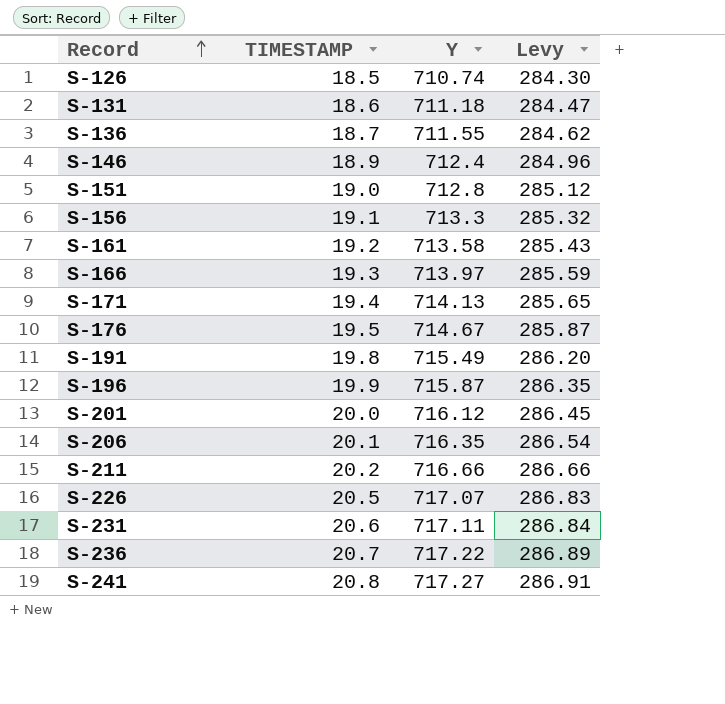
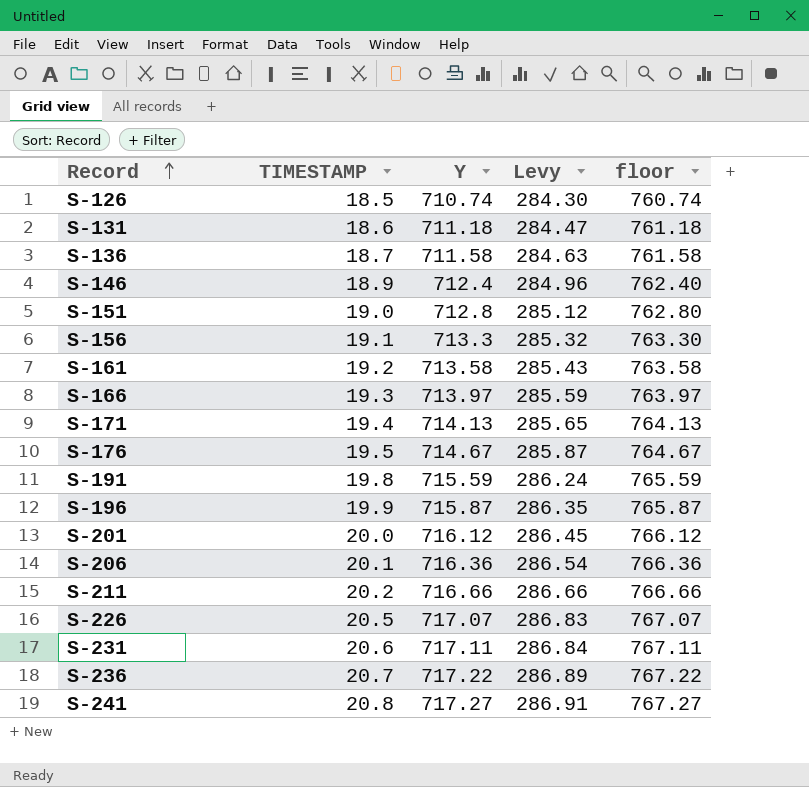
column floor | formula: none -> [Y] + 50
S-136 | Y: 711.55 -> 711.58
S-136 | Levy: 284.62 -> 284.63
S-191 | Y: 715.49 -> 715.59
S-191 | Levy: 286.20 -> 286.24
S-206 | Y: 716.35 -> 716.36

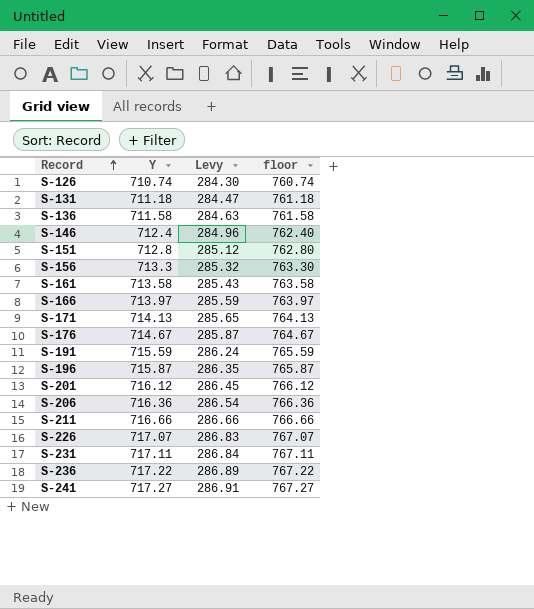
column TIMESTAMP | position: 2 -> none

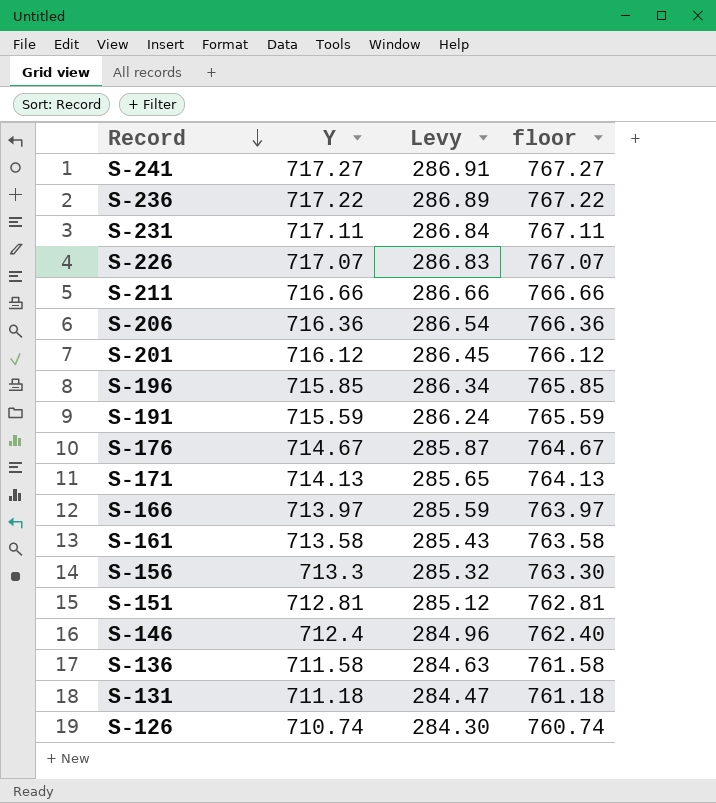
row order: Record ascending -> Record descending
S-196 | Y: 715.87 -> 715.85
S-196 | Levy: 286.35 -> 286.34
S-196 | floor: 765.87 -> 765.85
S-151 | Y: 712.8 -> 712.81
S-151 | floor: 762.80 -> 762.81

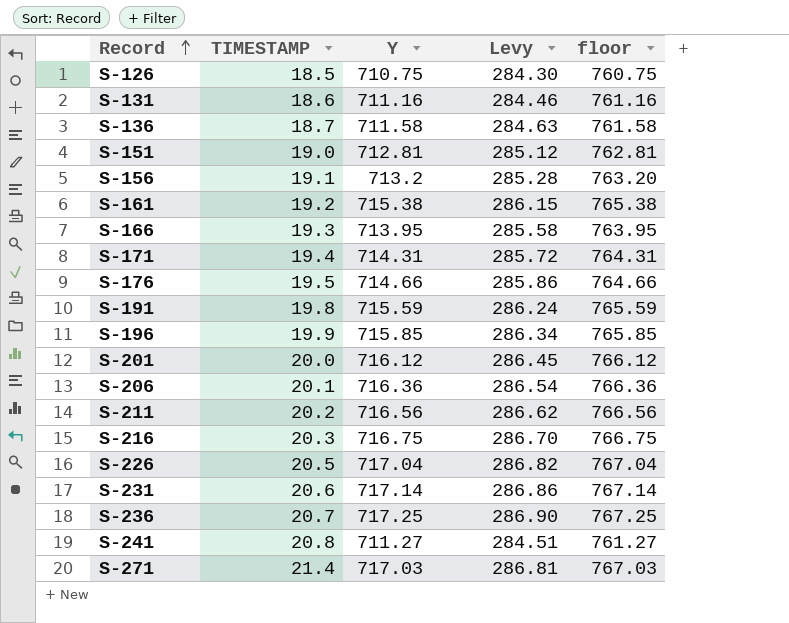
row order: Record descending -> Record ascending
column TIMESTAMP | position: none -> 2
row S-146: 712.4 | 284.96 | 762.40 -> none
S-126 | Y: 710.74 -> 710.75
S-126 | floor: 760.74 -> 760.75
S-131 | Y: 711.18 -> 711.16
S-131 | Levy: 284.47 -> 284.46
S-131 | floor: 761.18 -> 761.16
S-156 | Y: 713.3 -> 713.2
S-156 | Levy: 285.32 -> 285.28
S-156 | floor: 763.30 -> 763.20
S-161 | Y: 713.58 -> 715.38
S-161 | Levy: 285.43 -> 286.15
S-161 | floor: 763.58 -> 765.38
S-166 | Y: 713.97 -> 713.95
S-166 | Levy: 285.59 -> 285.58
S-166 | floor: 763.97 -> 763.95
S-171 | Y: 714.13 -> 714.31
S-171 | Levy: 285.65 -> 285.72
S-171 | floor: 764.13 -> 764.31
S-176 | Y: 714.67 -> 714.66
S-176 | Levy: 285.87 -> 285.86
S-176 | floor: 764.67 -> 764.66
S-211 | Y: 716.66 -> 716.56
S-211 | Levy: 286.66 -> 286.62
S-211 | floor: 766.66 -> 766.56
row S-216: none -> 20.3 | 716.75 | 286.70 | 766.75
S-226 | Y: 717.07 -> 717.04
S-226 | Levy: 286.83 -> 286.82
S-226 | floor: 767.07 -> 767.04
S-231 | Y: 717.11 -> 717.14
S-231 | Levy: 286.84 -> 286.86
S-231 | floor: 767.11 -> 767.14
S-236 | Y: 717.22 -> 717.25
S-236 | Levy: 286.89 -> 286.90
S-236 | floor: 767.22 -> 767.25
S-241 | Y: 717.27 -> 711.27
S-241 | Levy: 286.91 -> 284.51
S-241 | floor: 767.27 -> 761.27
row S-271: none -> 21.4 | 717.03 | 286.81 | 767.03

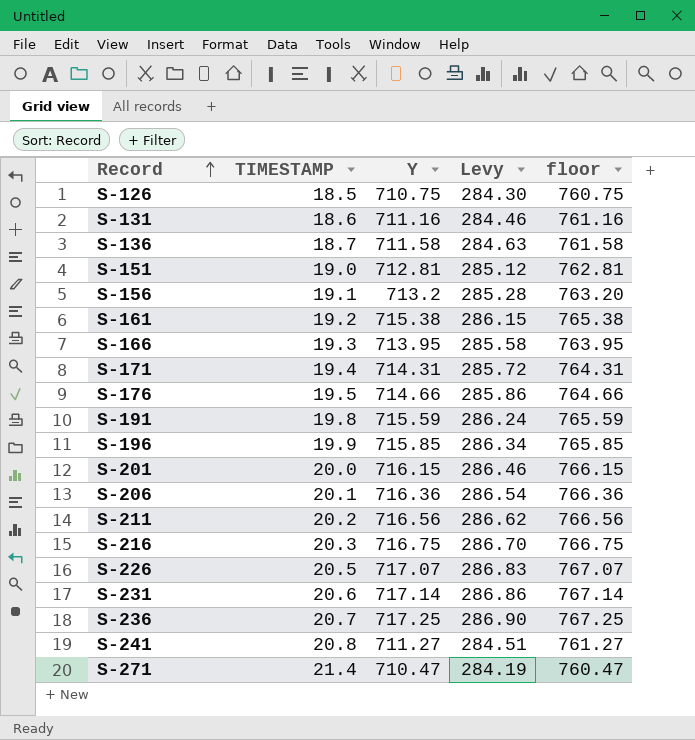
S-201 | Y: 716.12 -> 716.15
S-201 | Levy: 286.45 -> 286.46
S-201 | floor: 766.12 -> 766.15
S-226 | Y: 717.04 -> 717.07
S-226 | Levy: 286.82 -> 286.83
S-226 | floor: 767.04 -> 767.07
S-271 | Y: 717.03 -> 710.47
S-271 | Levy: 286.81 -> 284.19
S-271 | floor: 767.03 -> 760.47

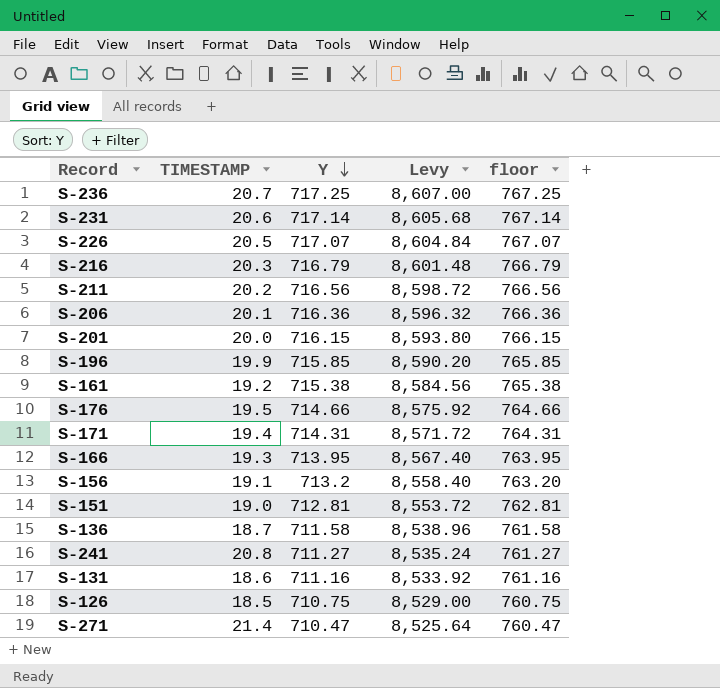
row order: Record ascending -> Y descending
column Levy | formula: [Y] * 0.4 -> [Y] * 12
row S-191: 19.8 | 715.59 | 286.24 | 765.59 -> none
S-216 | Y: 716.75 -> 716.79
S-216 | floor: 766.75 -> 766.79

